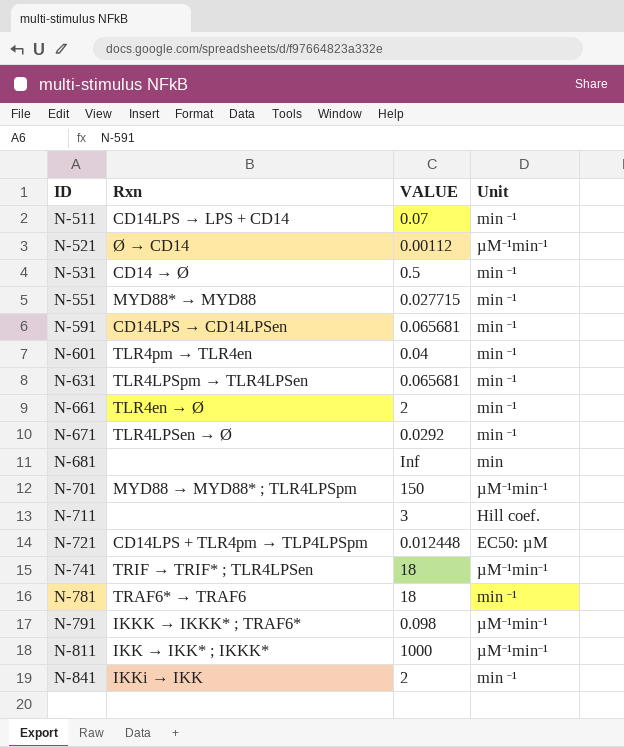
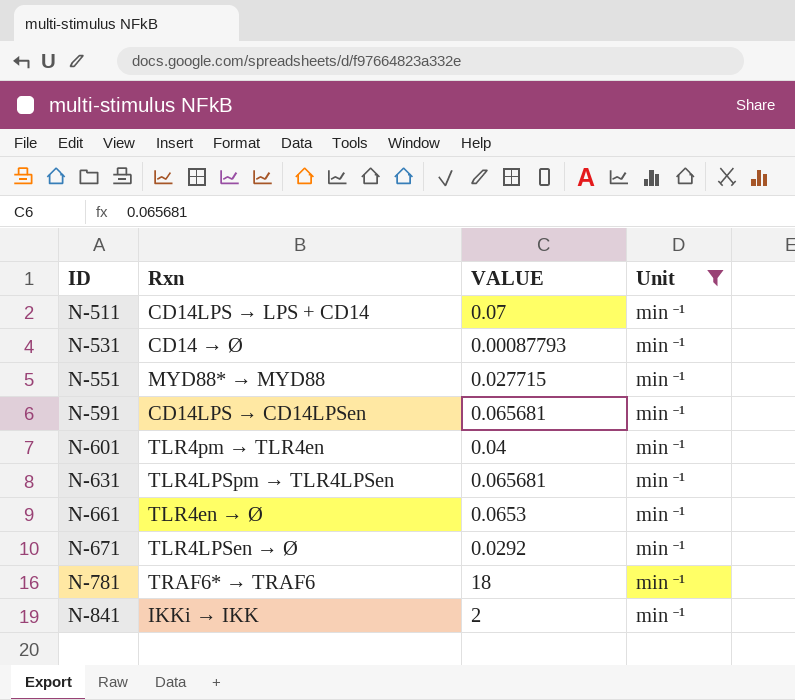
filter: none -> Unit = min ⁻¹
N-531 | VALUE: 0.5 -> 0.00087793
N-661 | VALUE: 2 -> 0.0653

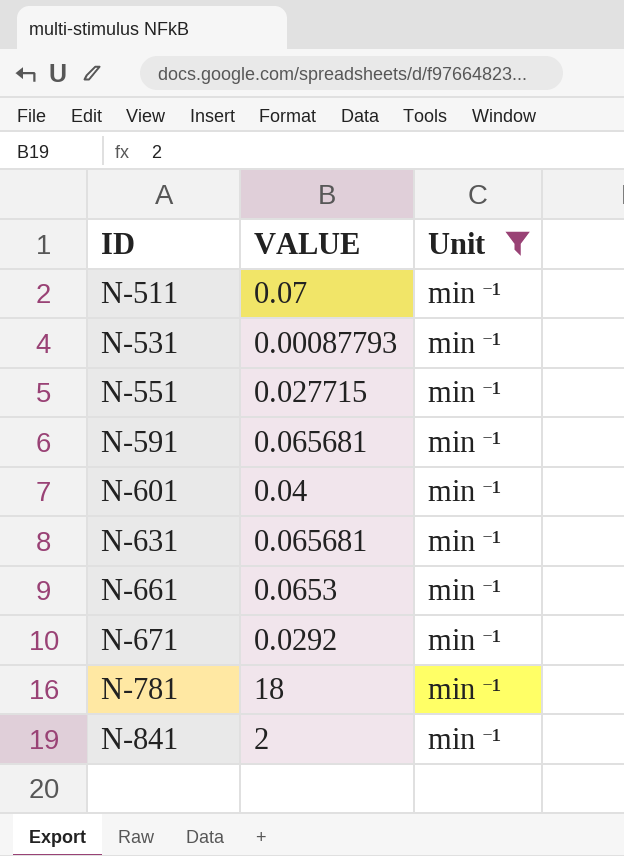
column Rxn | position: 2 -> none

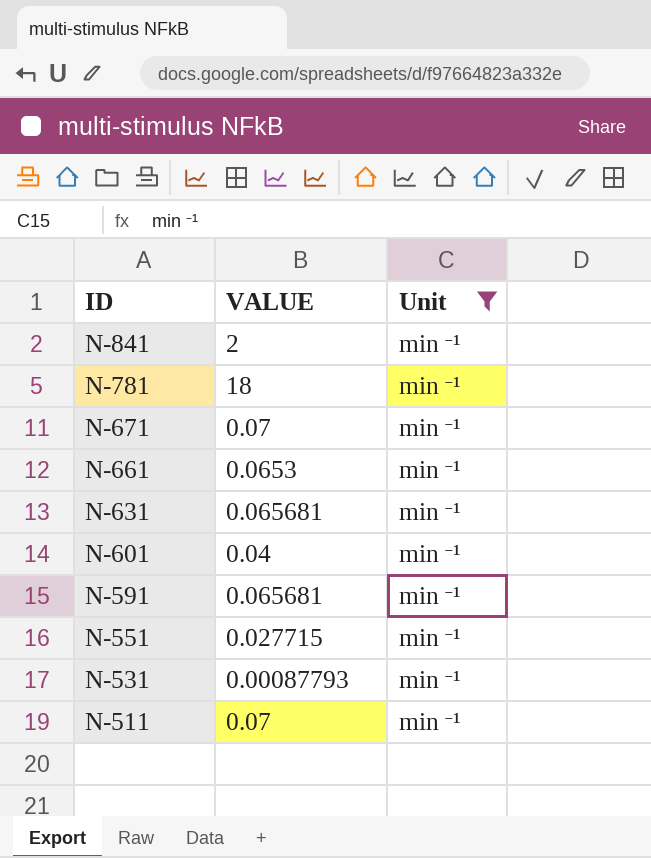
row order: ID ascending -> ID descending
N-671 | VALUE: 0.0292 -> 0.07

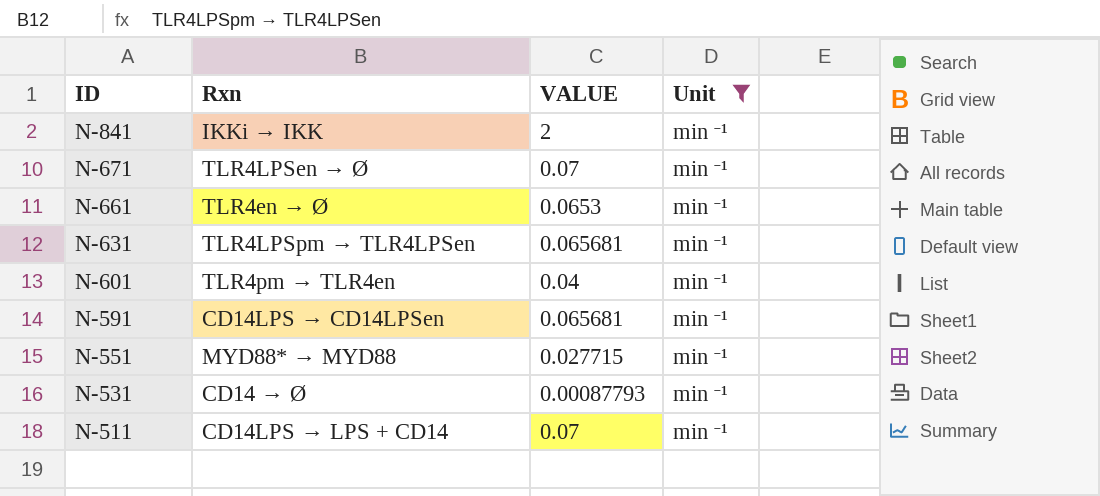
column Rxn | position: none -> 2
row N-781: 18 | min ⁻¹ -> none

